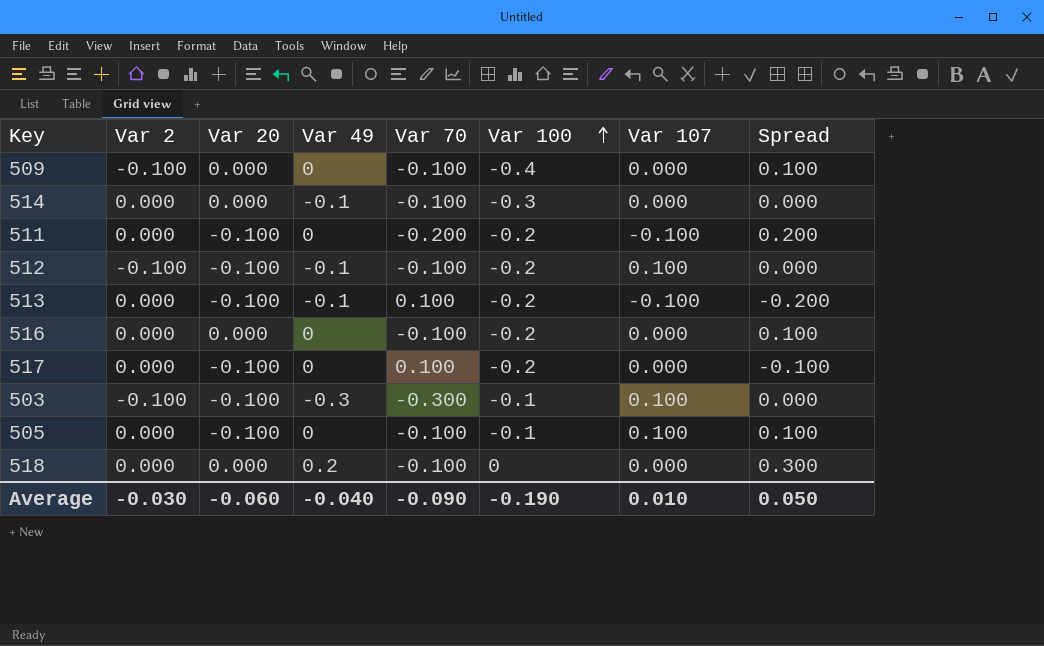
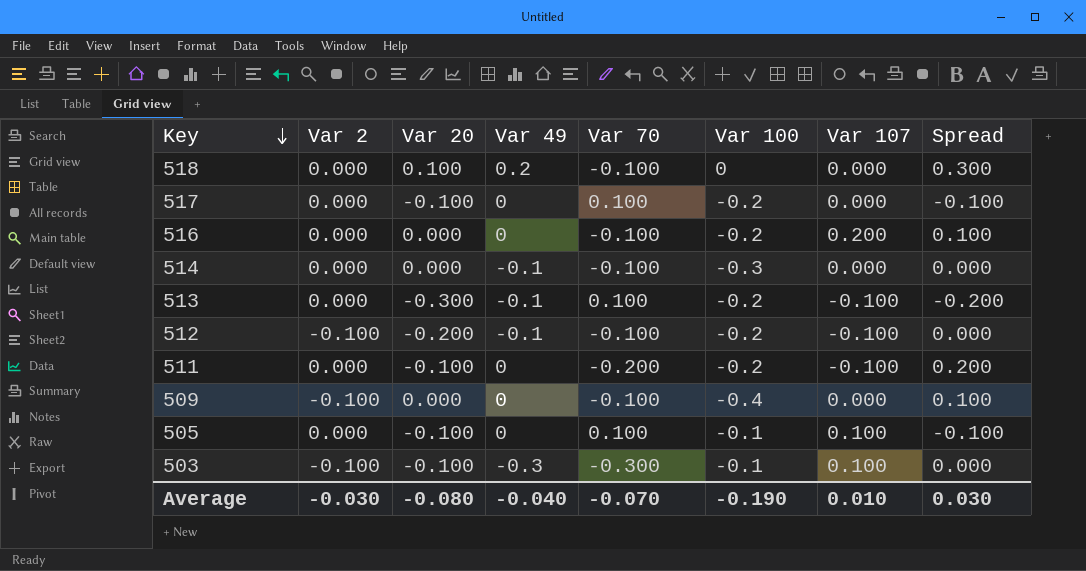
row order: Var 100 ascending -> Key descending
518 | Var 20: 0.000 -> 0.100
516 | Var 107: 0.000 -> 0.200
513 | Var 20: -0.100 -> -0.300
512 | Var 20: -0.100 -> -0.200
512 | Var 107: 0.100 -> -0.100
505 | Var 70: -0.100 -> 0.100
505 | Spread: 0.100 -> -0.100
Average | Var 20: -0.060 -> -0.080
Average | Var 70: -0.090 -> -0.070
Average | Spread: 0.050 -> 0.030

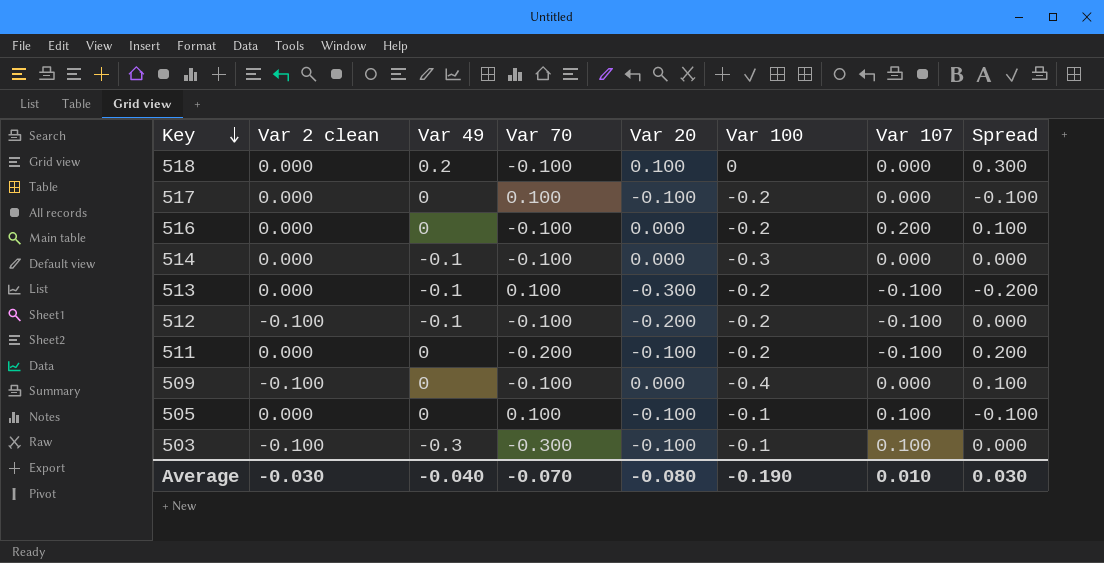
column name: Var 2 -> Var 2 clean
column Var 20 | position: 3 -> 5

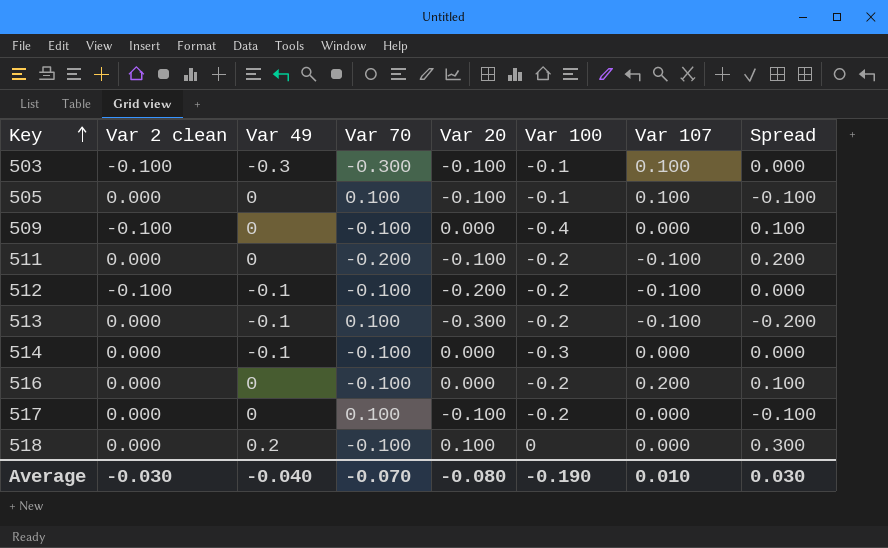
row order: Key descending -> Key ascending

